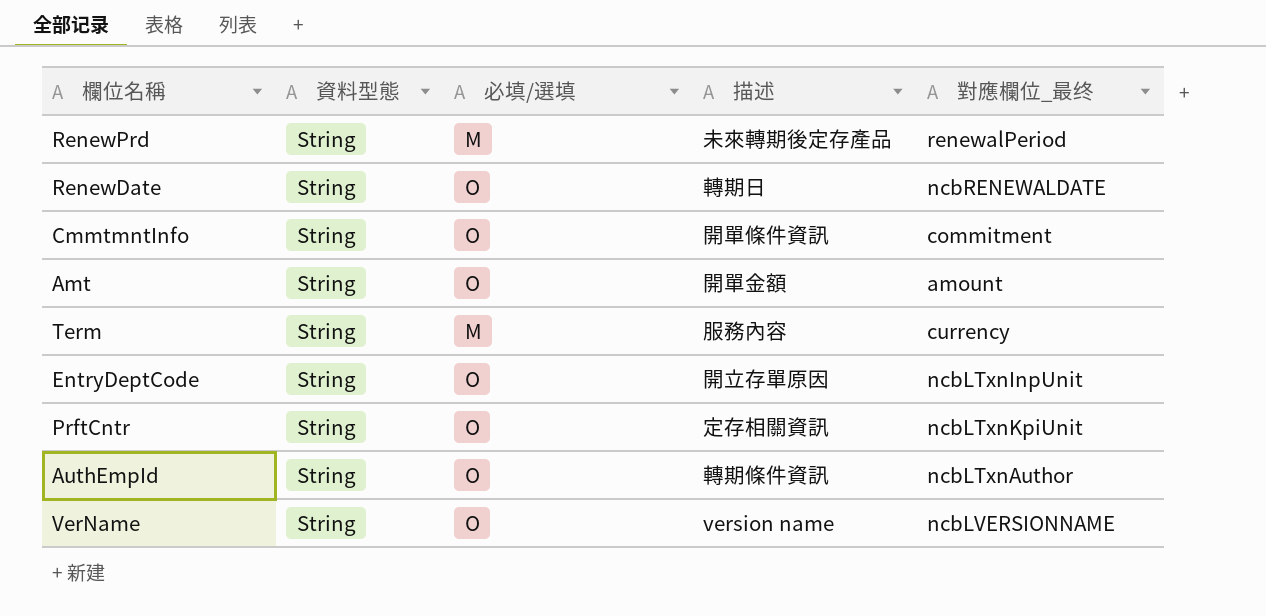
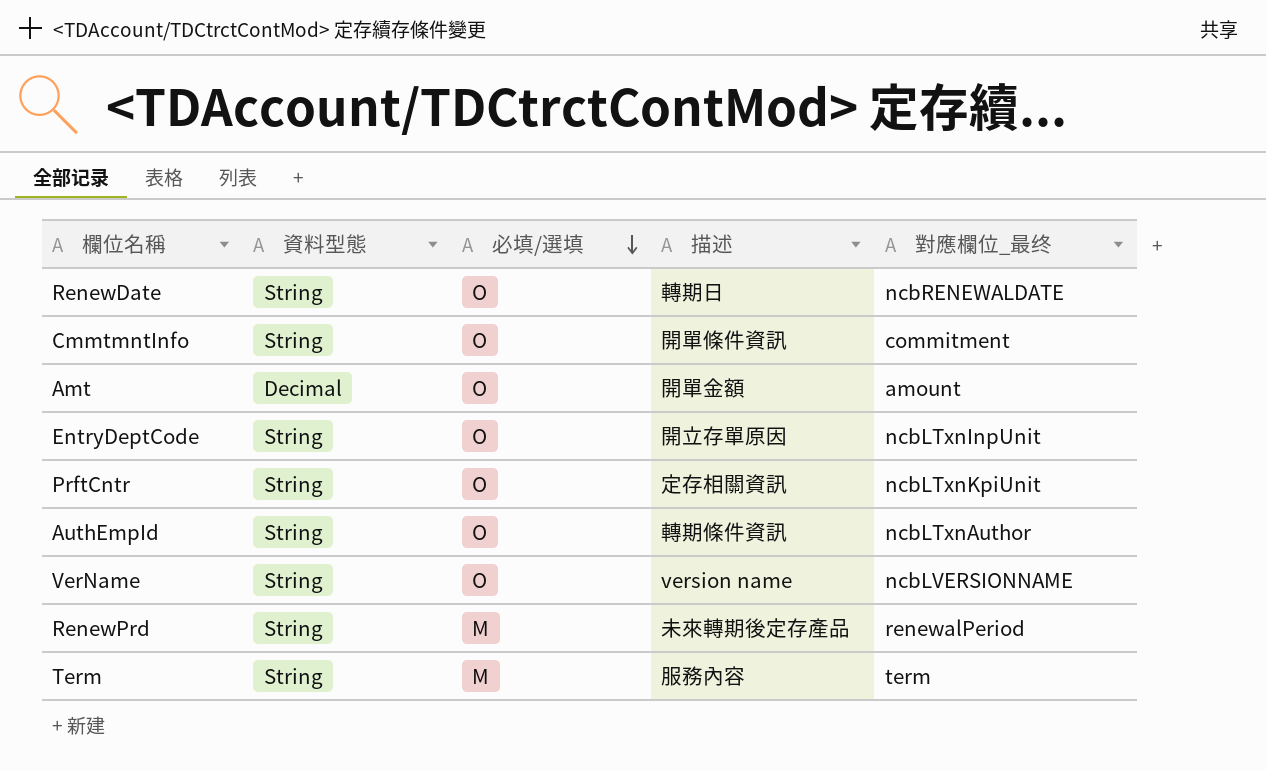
row order: none -> 必填/選填 descending
Amt | 資料型態: String -> Decimal
Term | 對應欄位_最终: currency -> term

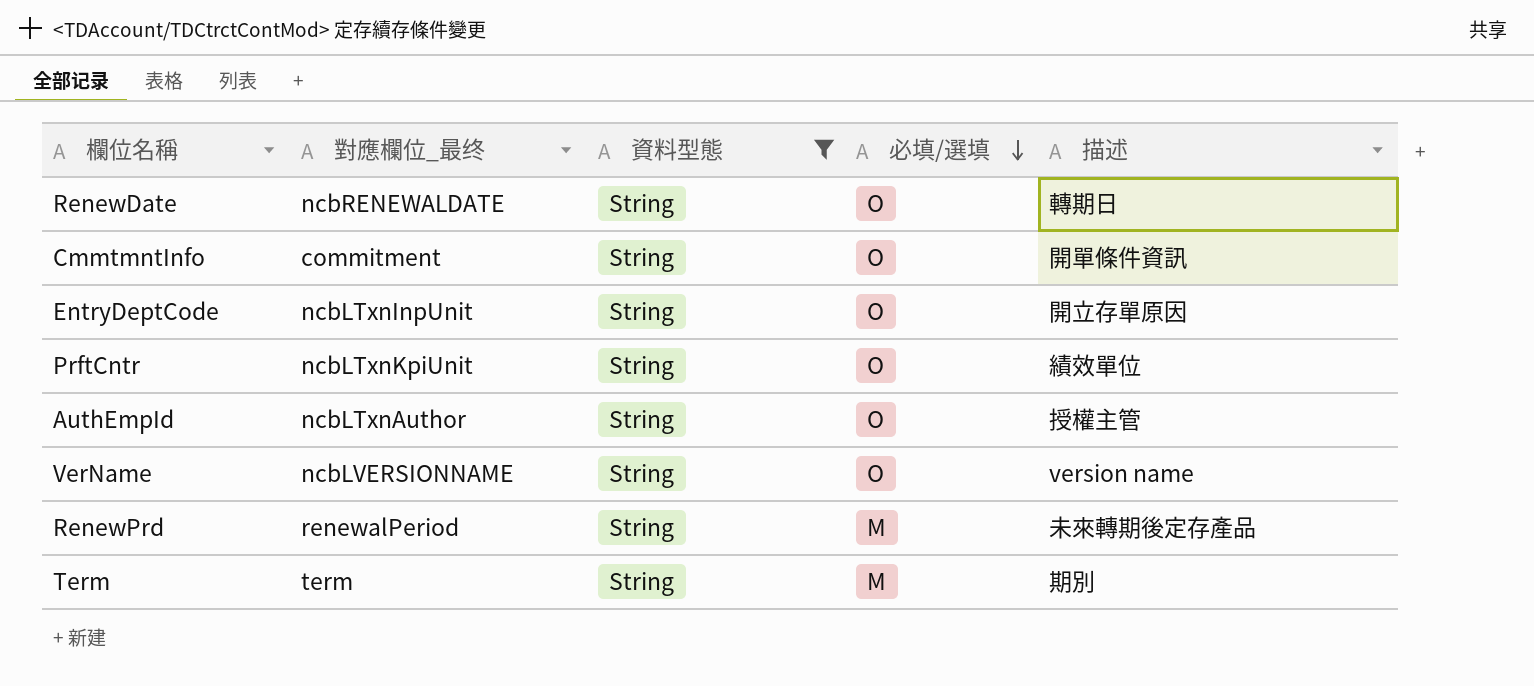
filter: none -> 資料型態 = String
column 對應欄位_最终 | position: 5 -> 2
PrftCntr | 描述: 定存相關資訊 -> 績效單位
AuthEmpId | 描述: 轉期條件資訊 -> 授權主管
Term | 描述: 服務內容 -> 期別

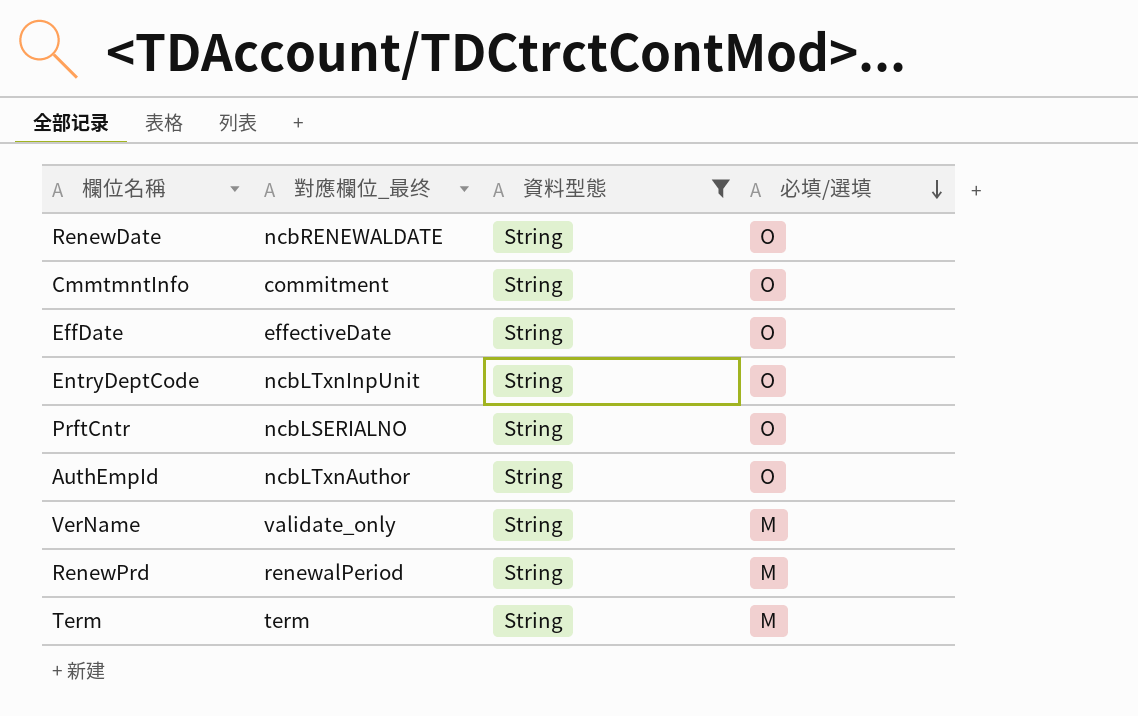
column 描述 | position: 5 -> none
row EffDate: none -> effectiveDate | String | O
PrftCntr | 對應欄位_最终: ncbLTxnKpiUnit -> ncbLSERIALNO
VerName | 對應欄位_最终: ncbLVERSIONNAME -> validate_only
VerName | 必填/選填: O -> M

